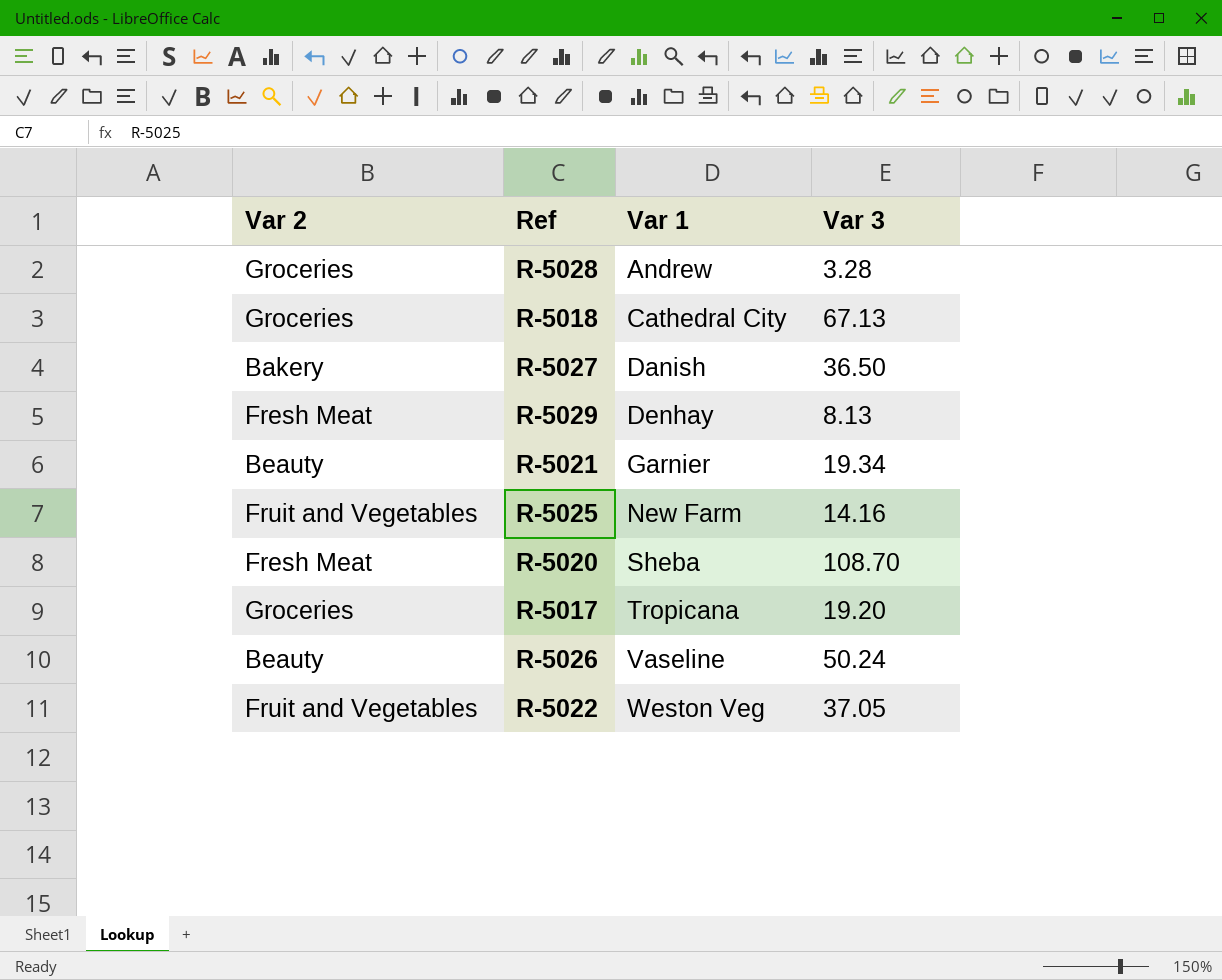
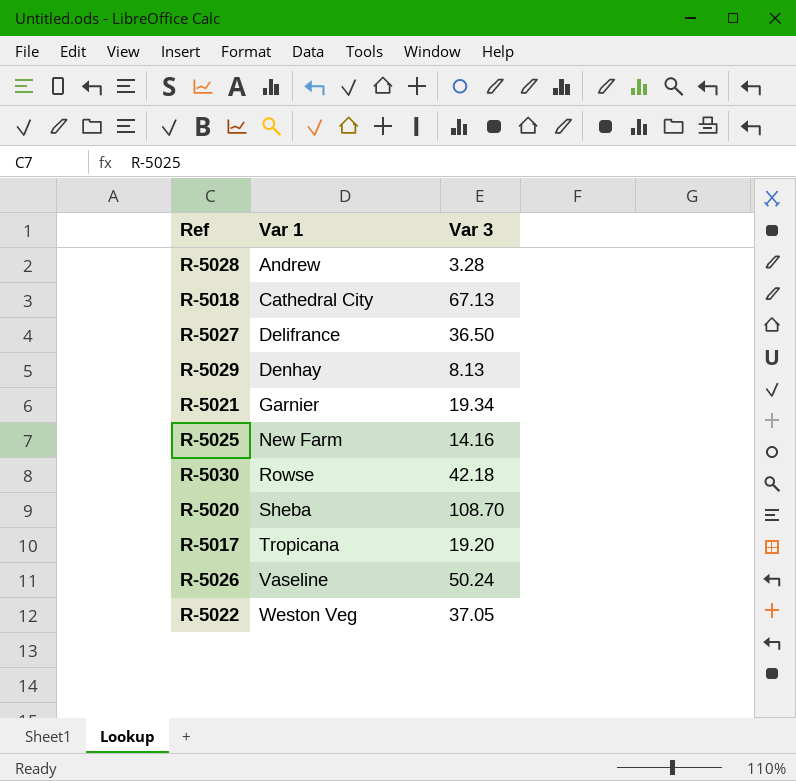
column Var 2 | position: 1 -> none
R-5027 | Var 1: Danish -> Delifrance
row R-5030: none -> Rowse | 42.18

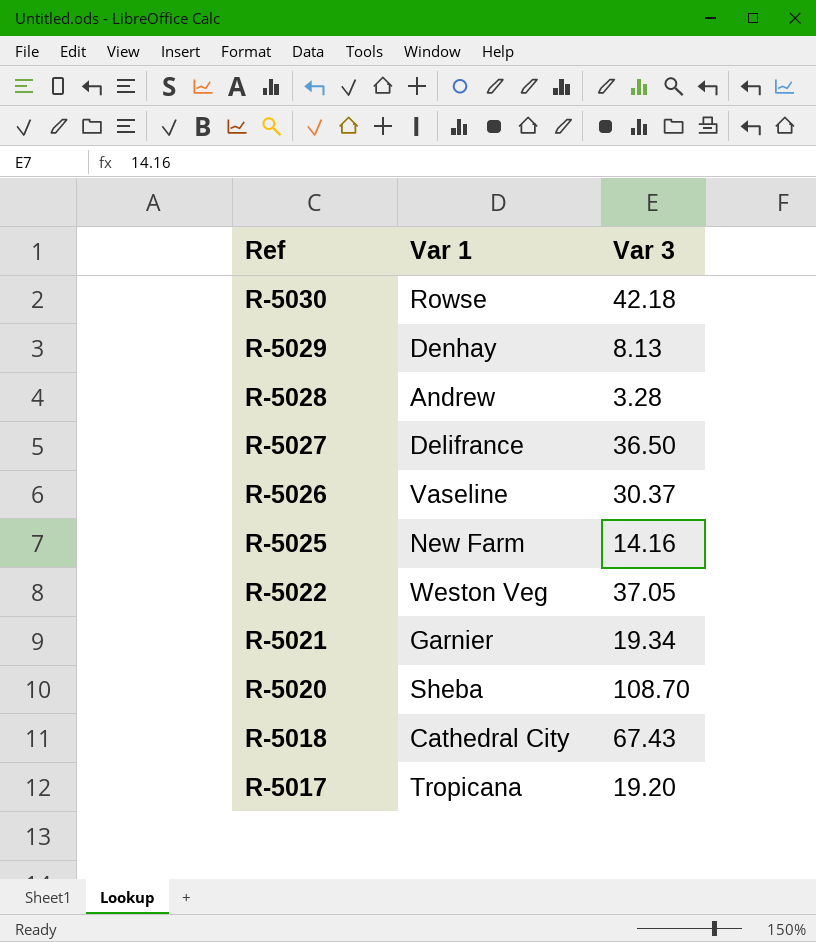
row order: Var 1 ascending -> Ref descending
R-5026 | Var 3: 50.24 -> 30.37
R-5018 | Var 3: 67.13 -> 67.43

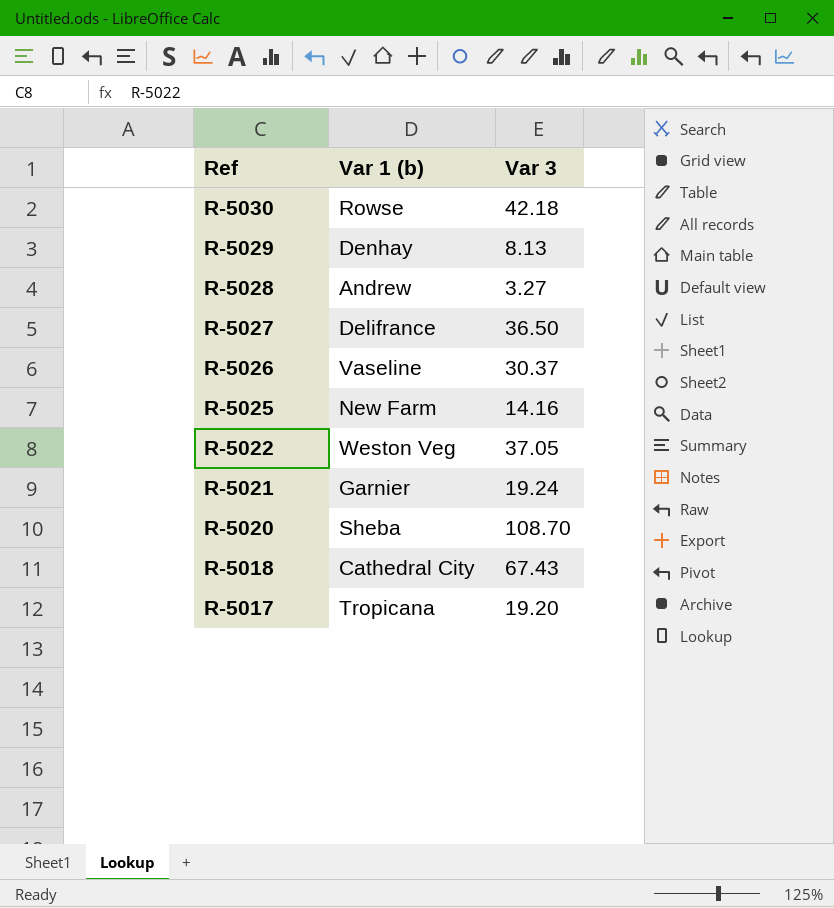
column name: Var 1 -> Var 1 (b)
R-5028 | Var 3: 3.28 -> 3.27
R-5021 | Var 3: 19.34 -> 19.24

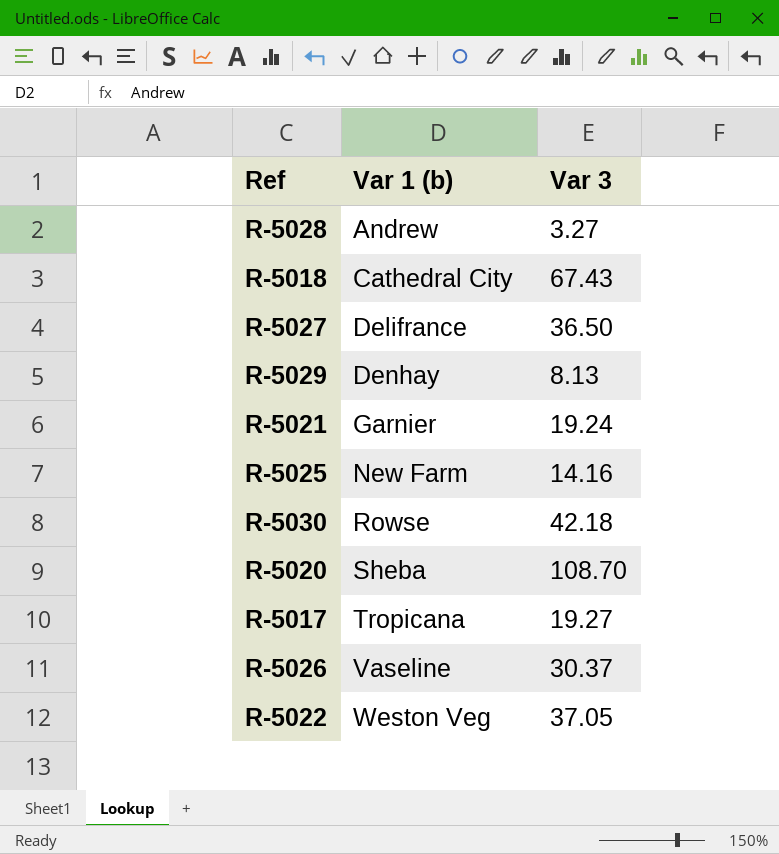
row order: Ref descending -> Var 1 (b) ascending
R-5017 | Var 3: 19.20 -> 19.27

